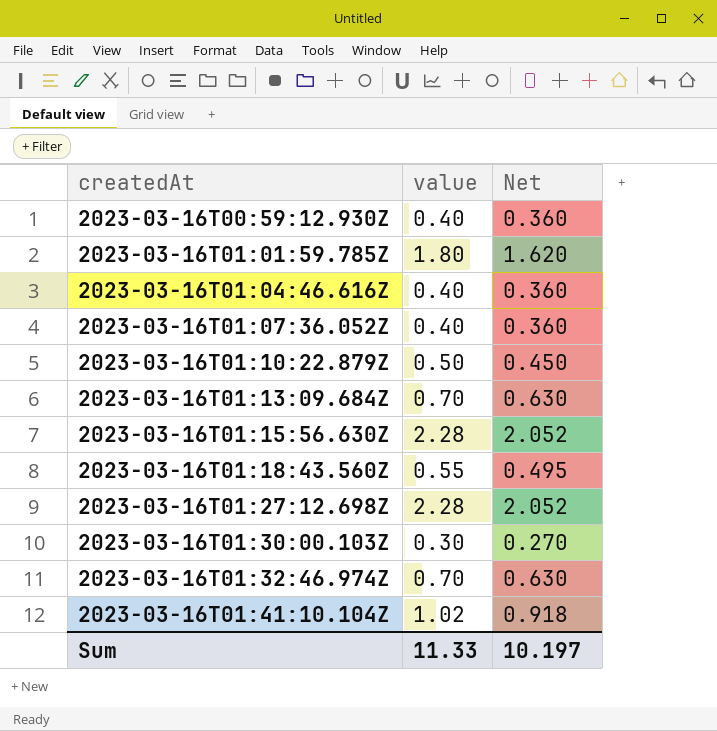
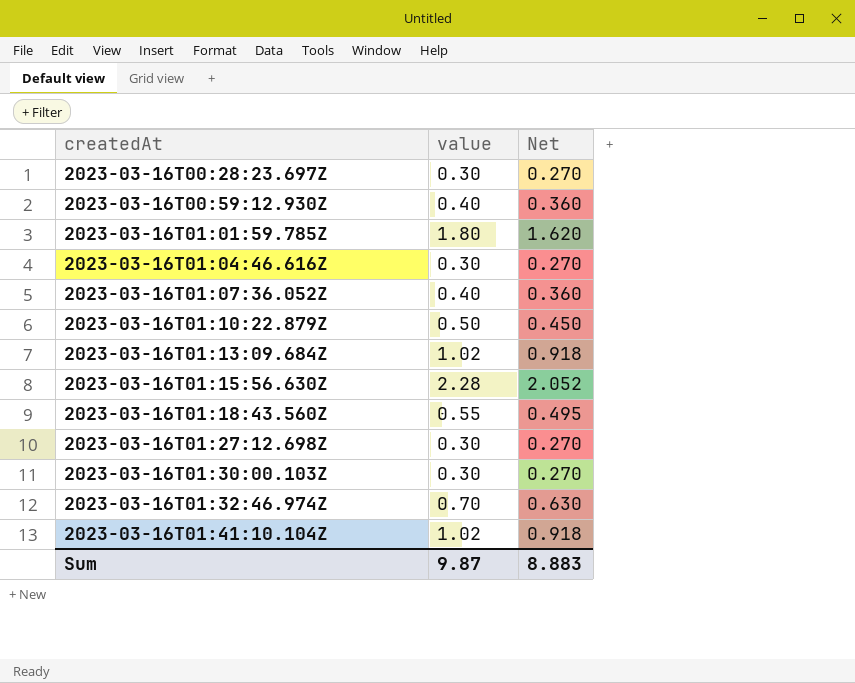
row 2023-03-16T00:28:23.697Z: none -> 0.30 | 0.270
2023-03-16T01:04:46.616Z | value: 0.40 -> 0.30
2023-03-16T01:04:46.616Z | Net: 0.360 -> 0.270
2023-03-16T01:13:09.684Z | value: 0.70 -> 1.02
2023-03-16T01:13:09.684Z | Net: 0.630 -> 0.918
2023-03-16T01:27:12.698Z | value: 2.28 -> 0.30
2023-03-16T01:27:12.698Z | Net: 2.052 -> 0.270
Sum | value: 11.33 -> 9.87
Sum | Net: 10.197 -> 8.883

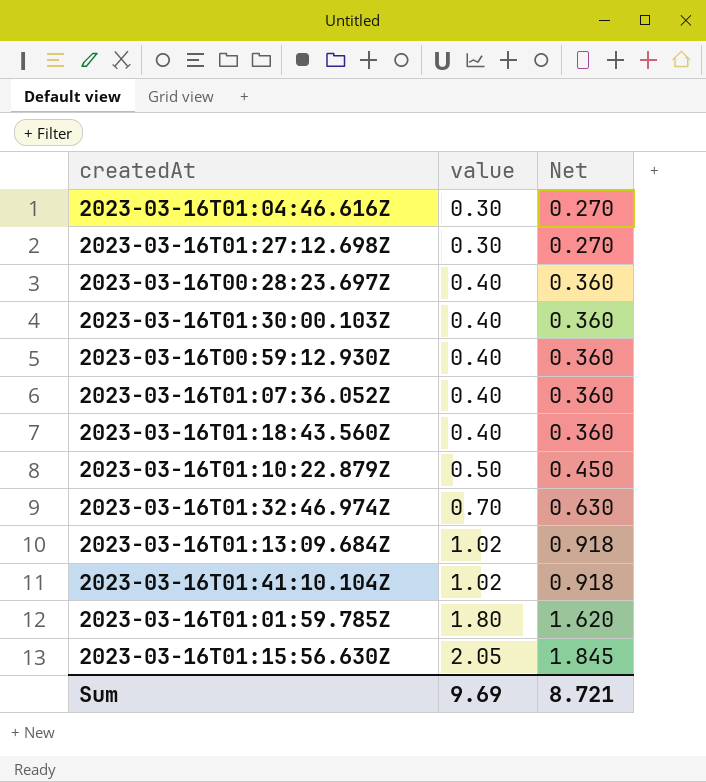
row order: createdAt ascending -> value ascending
2023-03-16T00:28:23.697Z | value: 0.30 -> 0.40
2023-03-16T00:28:23.697Z | Net: 0.270 -> 0.360
2023-03-16T01:30:00.103Z | value: 0.30 -> 0.40
2023-03-16T01:30:00.103Z | Net: 0.270 -> 0.360
2023-03-16T01:18:43.560Z | value: 0.55 -> 0.40
2023-03-16T01:18:43.560Z | Net: 0.495 -> 0.360
2023-03-16T01:15:56.630Z | value: 2.28 -> 2.05
2023-03-16T01:15:56.630Z | Net: 2.052 -> 1.845
Sum | value: 9.87 -> 9.69
Sum | Net: 8.883 -> 8.721

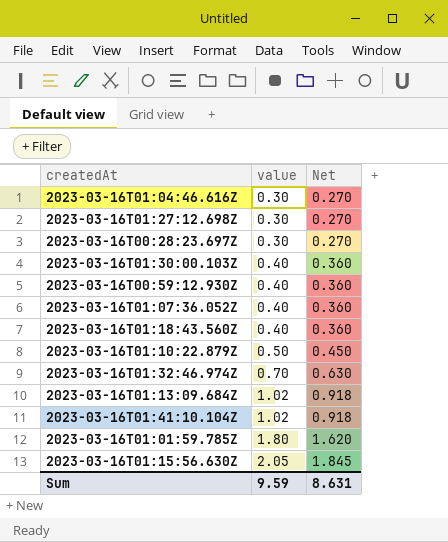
2023-03-16T00:28:23.697Z | value: 0.40 -> 0.30
2023-03-16T00:28:23.697Z | Net: 0.360 -> 0.270
Sum | value: 9.69 -> 9.59
Sum | Net: 8.721 -> 8.631

